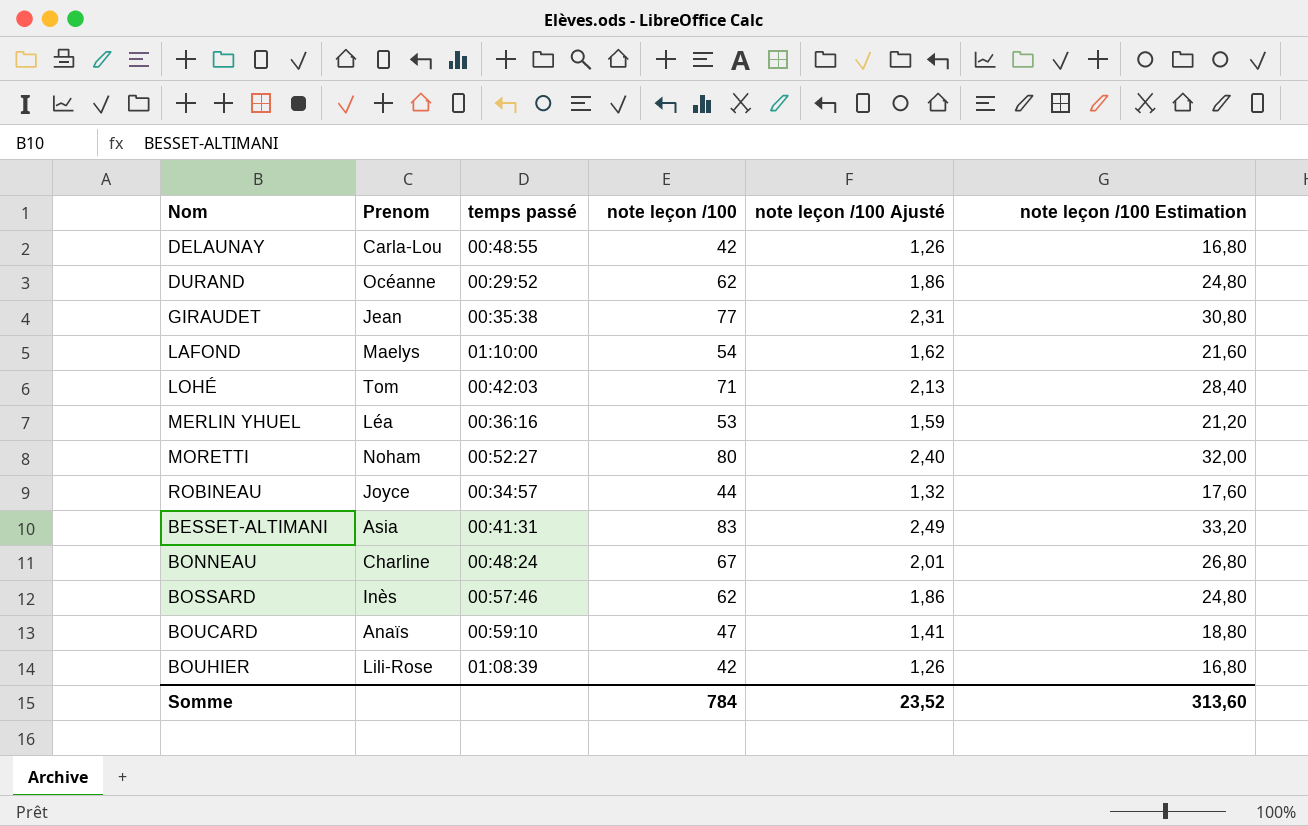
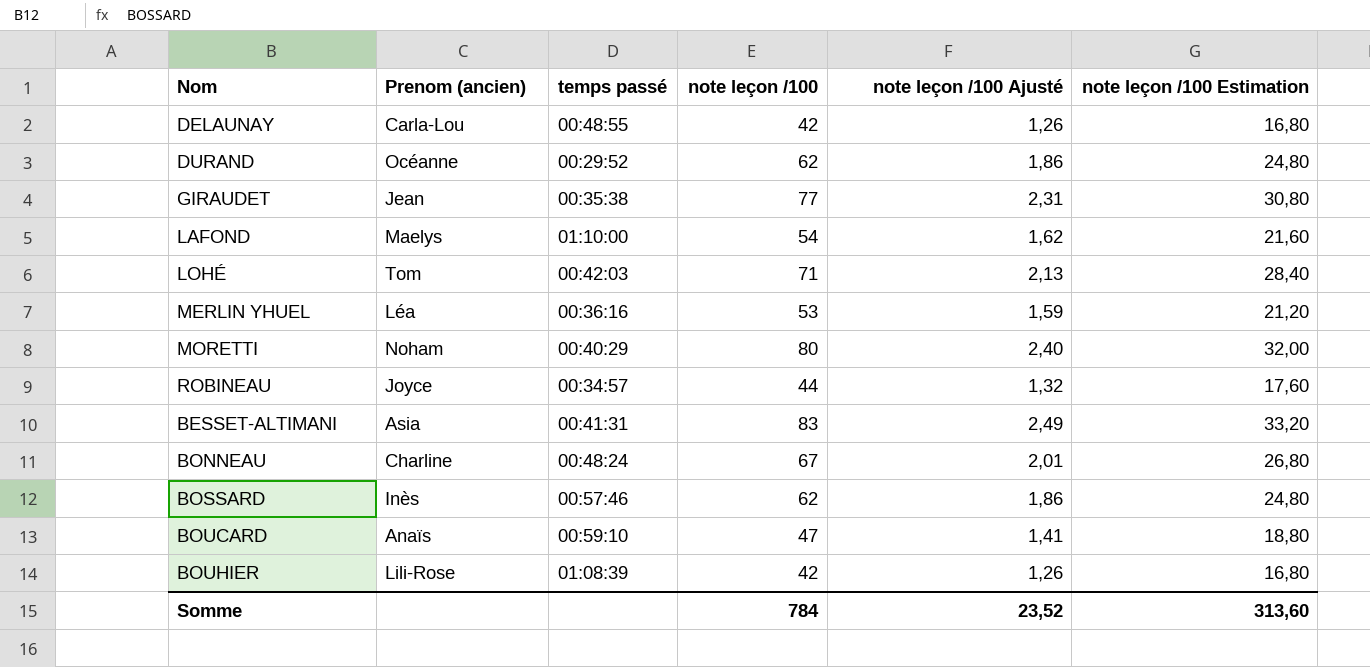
column name: Prenom -> Prenom (ancien)
MORETTI | temps passé: 00:52:27 -> 00:40:29

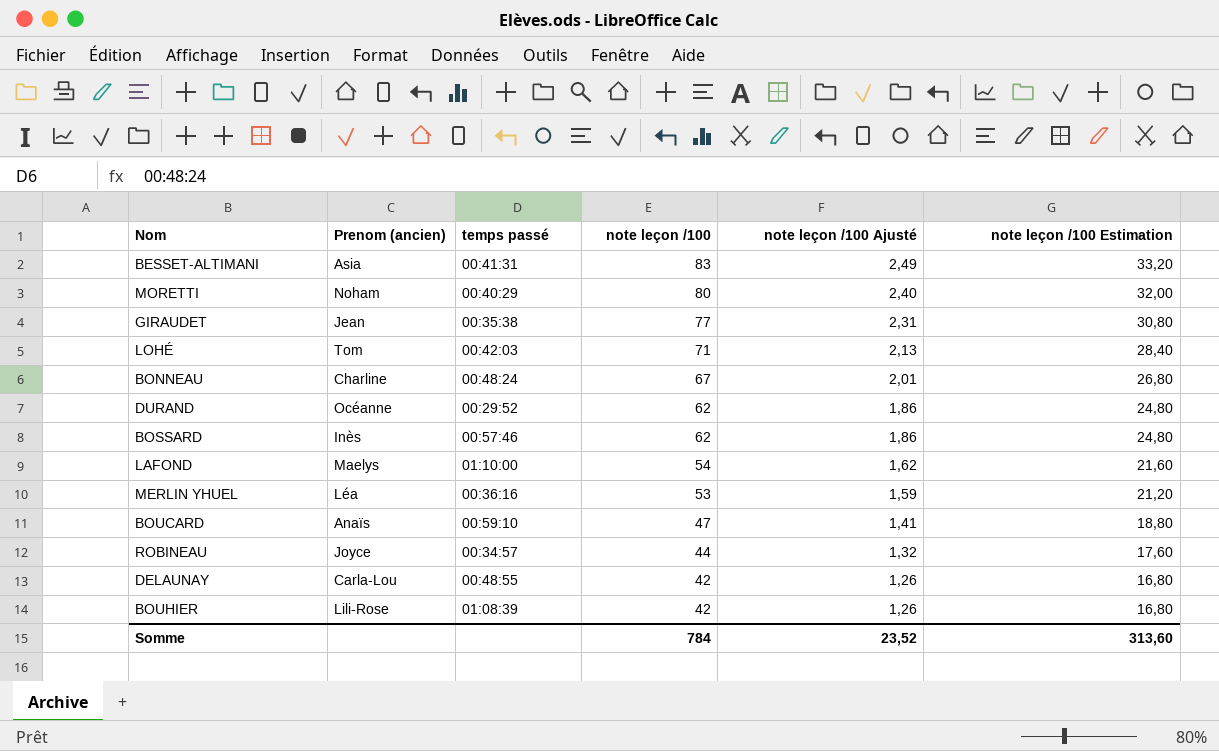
row order: none -> note leçon /100 descending

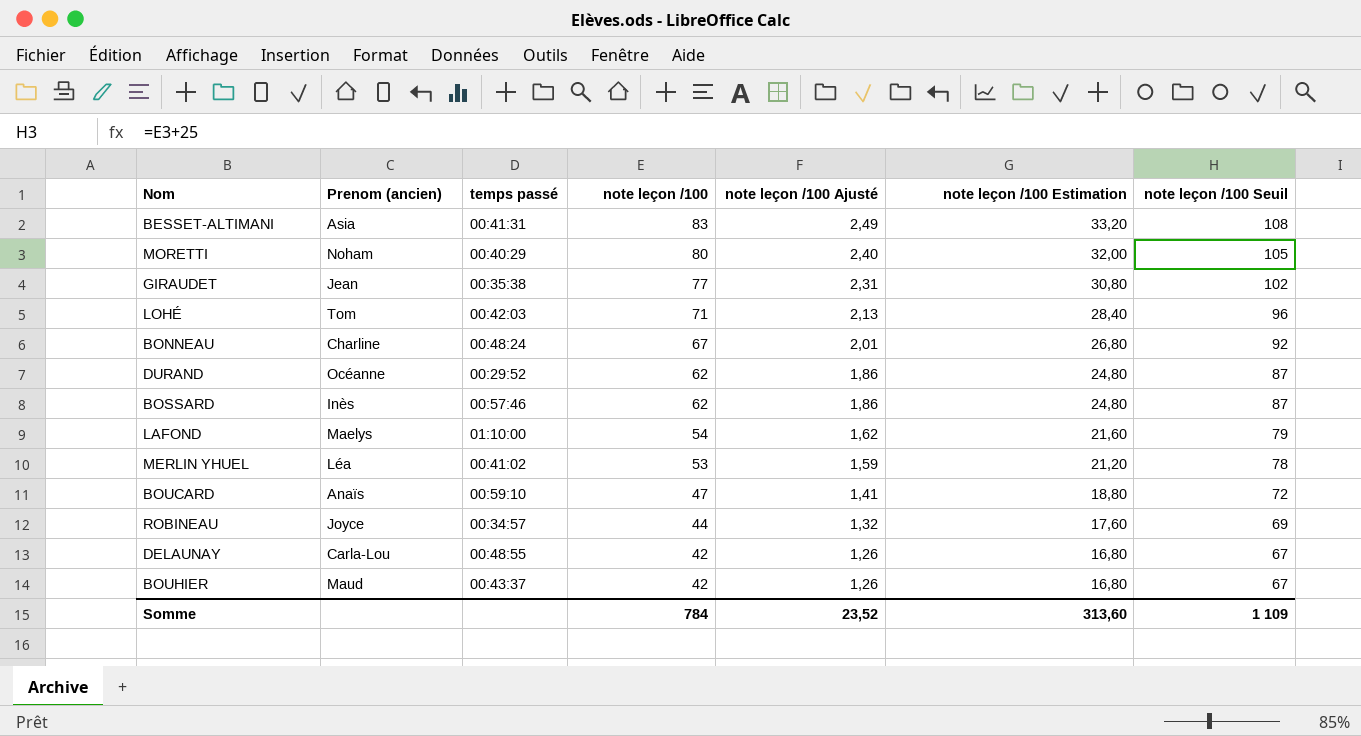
column note leçon /100 Seuil | formula: none -> [note leçon /100] + 25
MERLIN YHUEL | temps passé: 00:36:16 -> 00:41:02
BOUHIER | Prenom (ancien): Lili-Rose -> Maud
BOUHIER | temps passé: 01:08:39 -> 00:43:37

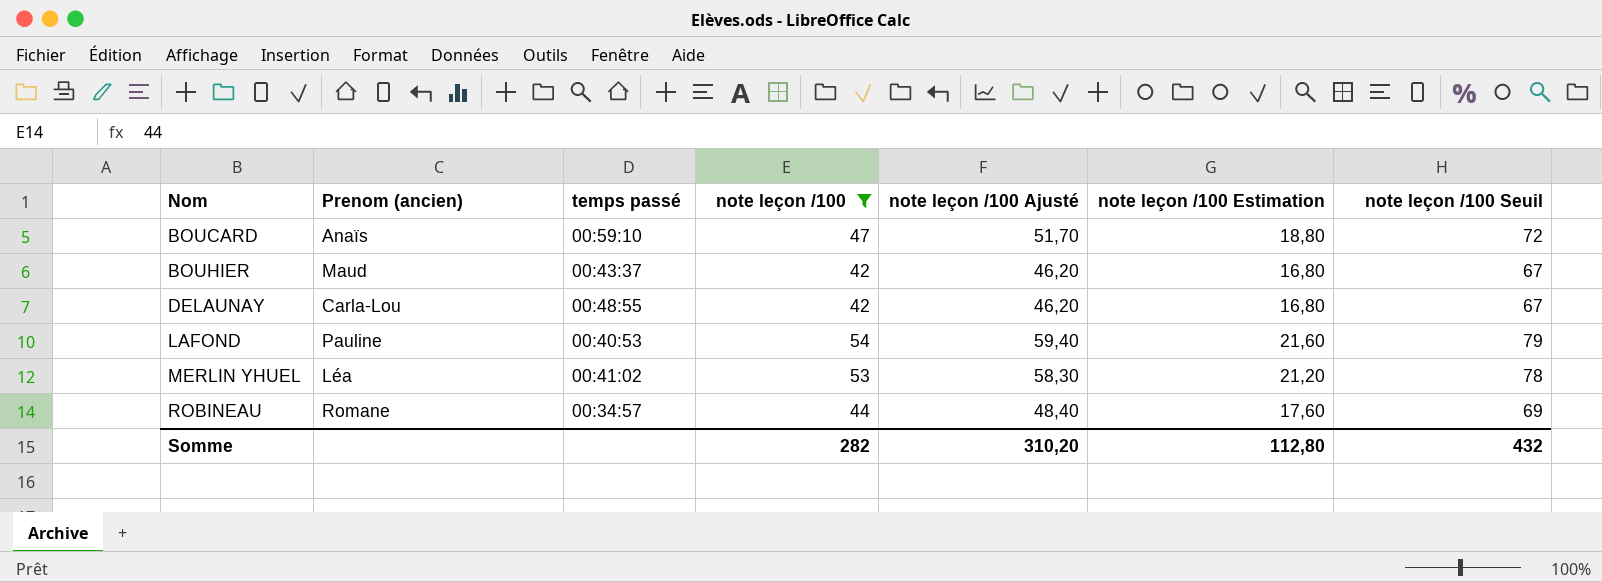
filter: none -> note leçon /100 <= 54
row order: note leçon /100 descending -> Nom ascending
column note leçon /100 Ajusté | formula: [note leçon /100] * 0,03 -> [note leçon /100] * 1,1
LAFOND | Prenom (ancien): Maelys -> Pauline
LAFOND | temps passé: 01:10:00 -> 00:40:53
ROBINEAU | Prenom (ancien): Joyce -> Romane
Somme | note leçon /100: 784 -> 282
Somme | note leçon /100 Ajusté: 23,52 -> 310,20
Somme | note leçon /100 Estimation: 313,60 -> 112,80
Somme | note leçon /100 Seuil: 1 109 -> 432

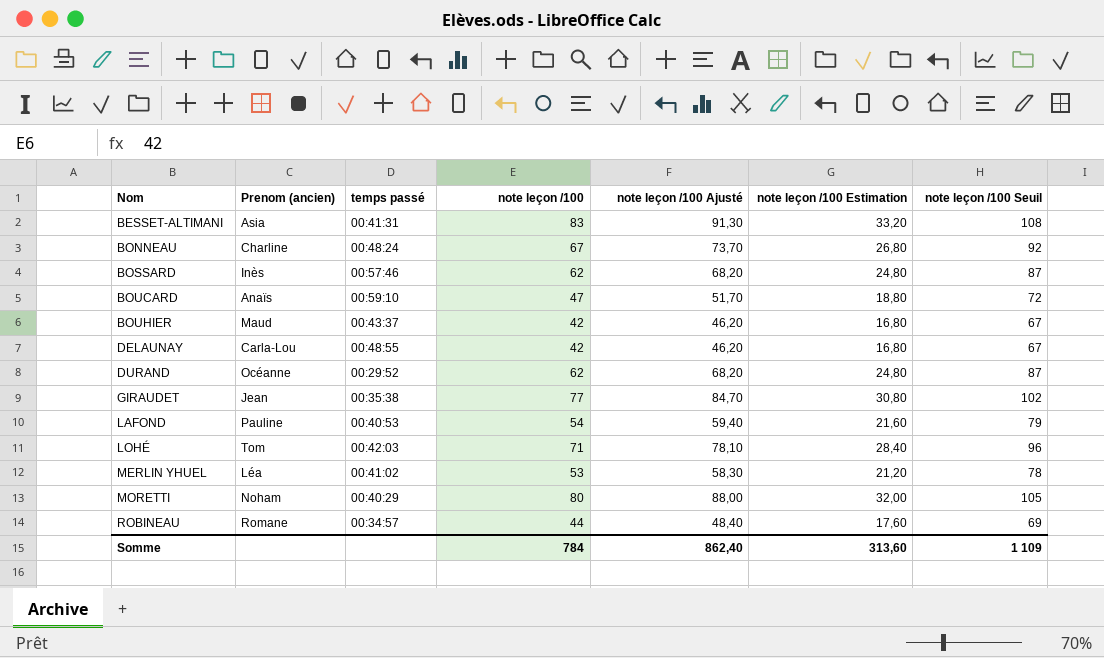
filter: note leçon /100 <= 54 -> none
Somme | note leçon /100: 282 -> 784
Somme | note leçon /100 Ajusté: 310,20 -> 862,40
Somme | note leçon /100 Estimation: 112,80 -> 313,60
Somme | note leçon /100 Seuil: 432 -> 1 109

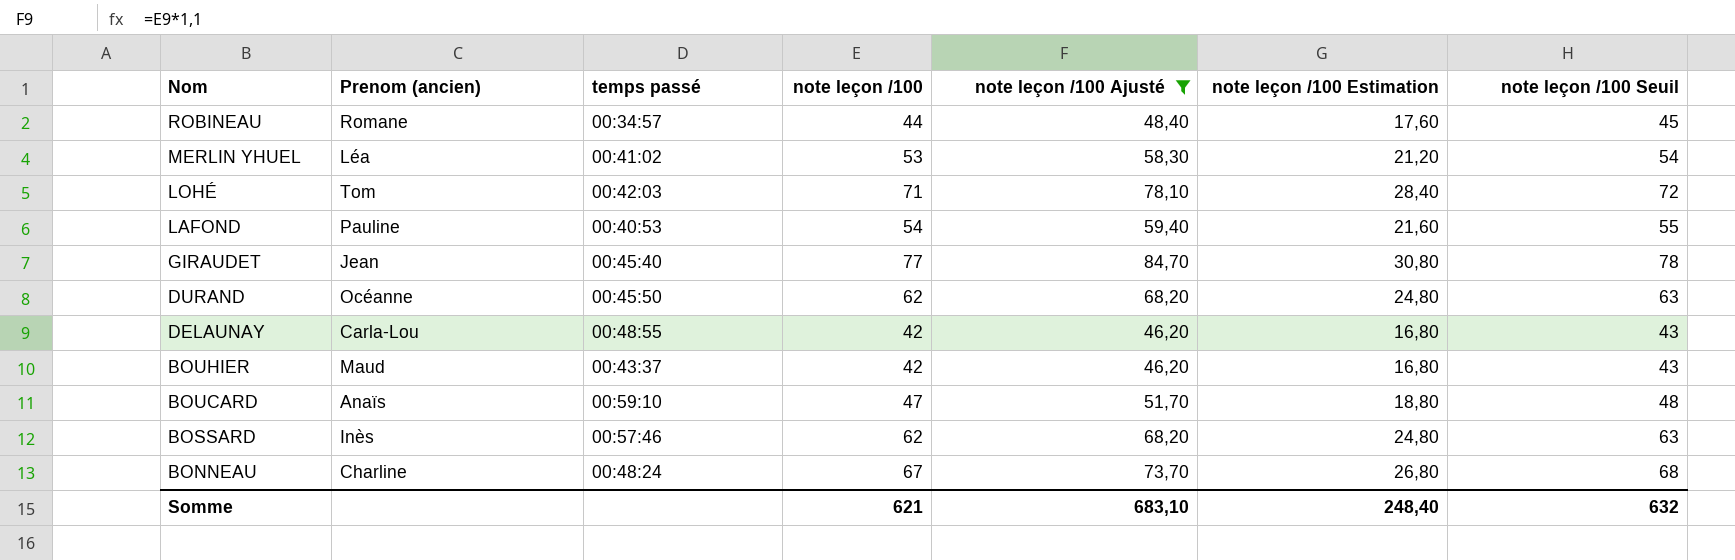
filter: none -> note leçon /100 Ajusté <= 84,70
row order: Nom ascending -> Nom descending
column note leçon /100 Seuil | formula: [note leçon /100] + 25 -> [note leçon /100] + 1
GIRAUDET | temps passé: 00:35:38 -> 00:45:40
DURAND | temps passé: 00:29:52 -> 00:45:50
Somme | note leçon /100: 784 -> 621
Somme | note leçon /100 Ajusté: 862,40 -> 683,10
Somme | note leçon /100 Estimation: 313,60 -> 248,40
Somme | note leçon /100 Seuil: 1 109 -> 632

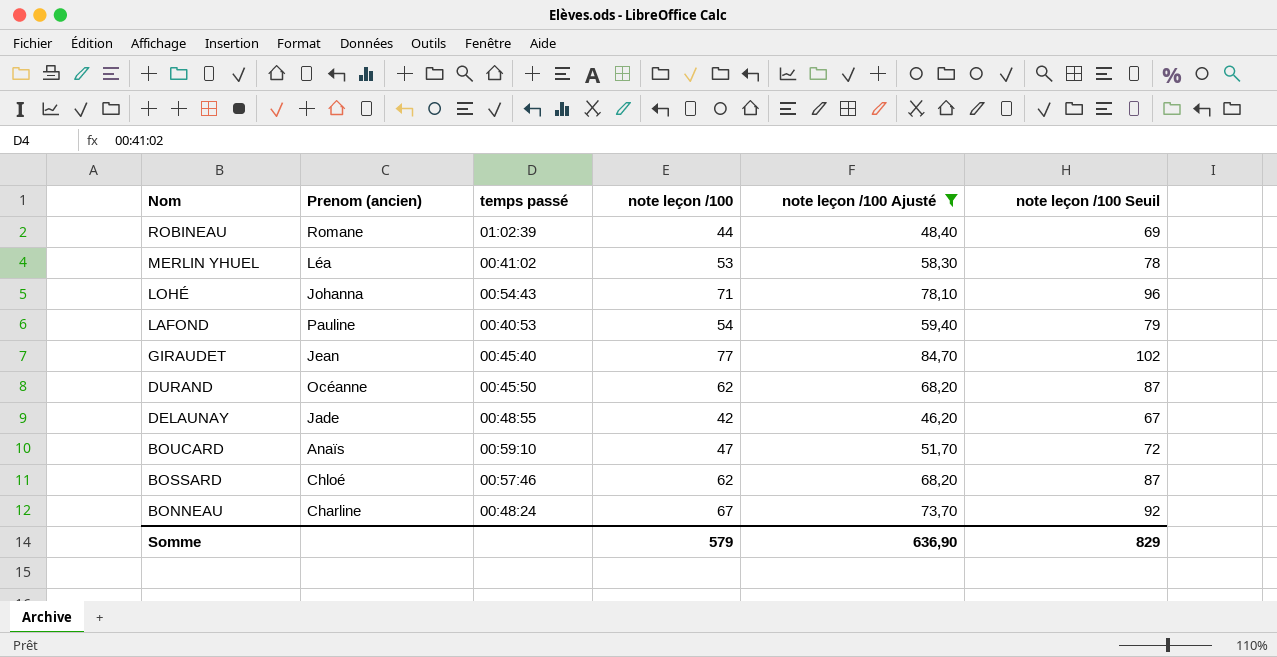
column note leçon /100 Estimation | formula: [note leçon /100] * 0,4 -> none
column note leçon /100 Seuil | formula: [note leçon /100] + 1 -> [note leçon /100] + 25
row BOUHIER: Maud | 00:43:37 | 42 | 46,20 | 16,80 | 43 -> none
ROBINEAU | temps passé: 00:34:57 -> 01:02:39
LOHÉ | Prenom (ancien): Tom -> Johanna
LOHÉ | temps passé: 00:42:03 -> 00:54:43
DELAUNAY | Prenom (ancien): Carla-Lou -> Jade
BOSSARD | Prenom (ancien): Inès -> Chloé
Somme | note leçon /100: 621 -> 579
Somme | note leçon /100 Ajusté: 683,10 -> 636,90
Somme | note leçon /100 Seuil: 632 -> 829

